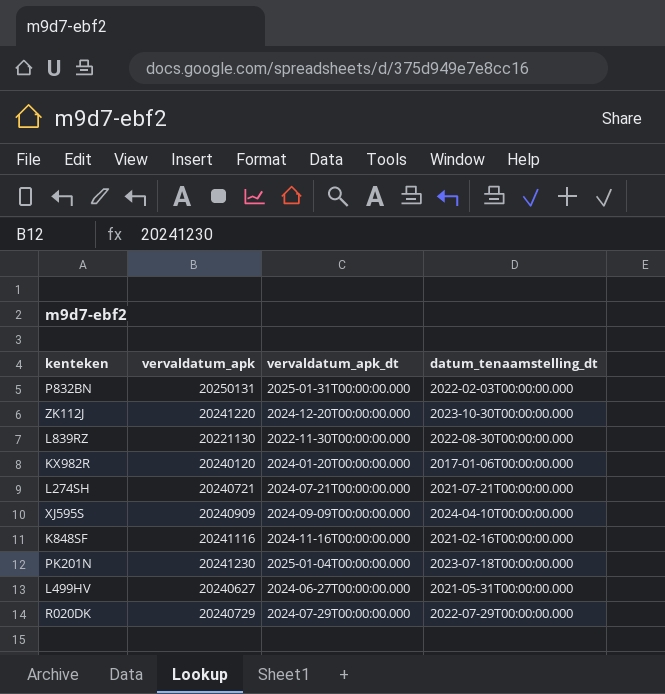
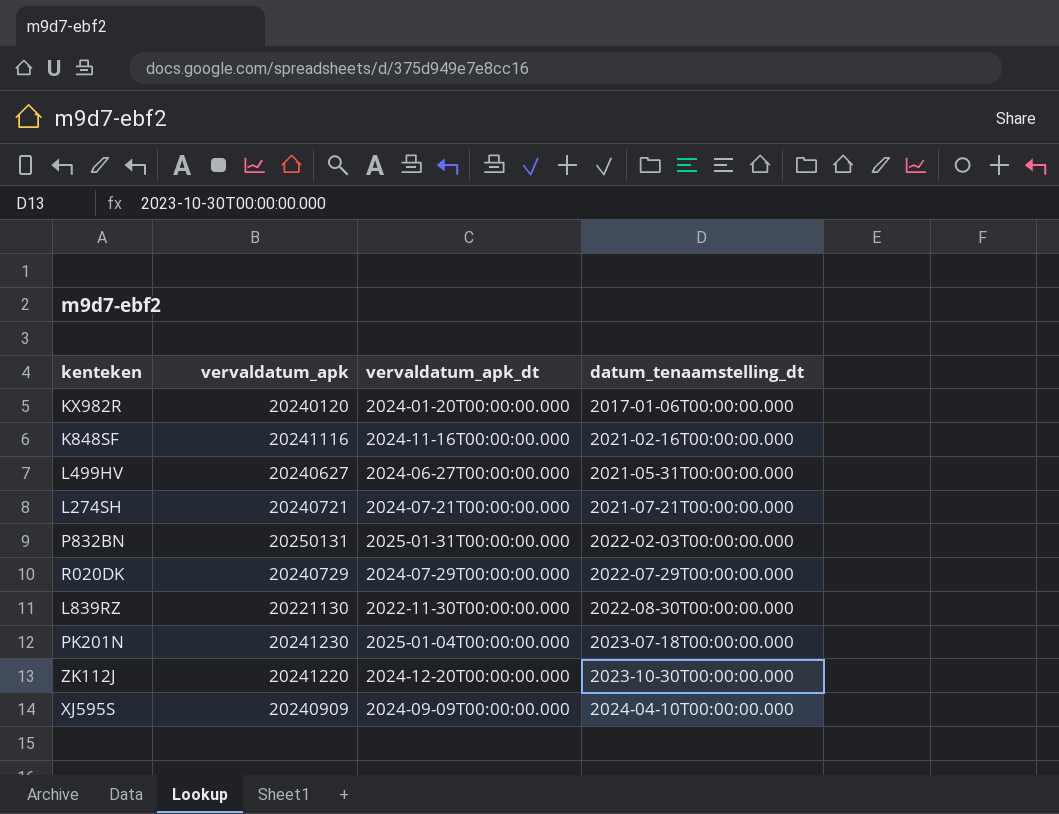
row order: none -> datum_tenaamstelling_dt ascending

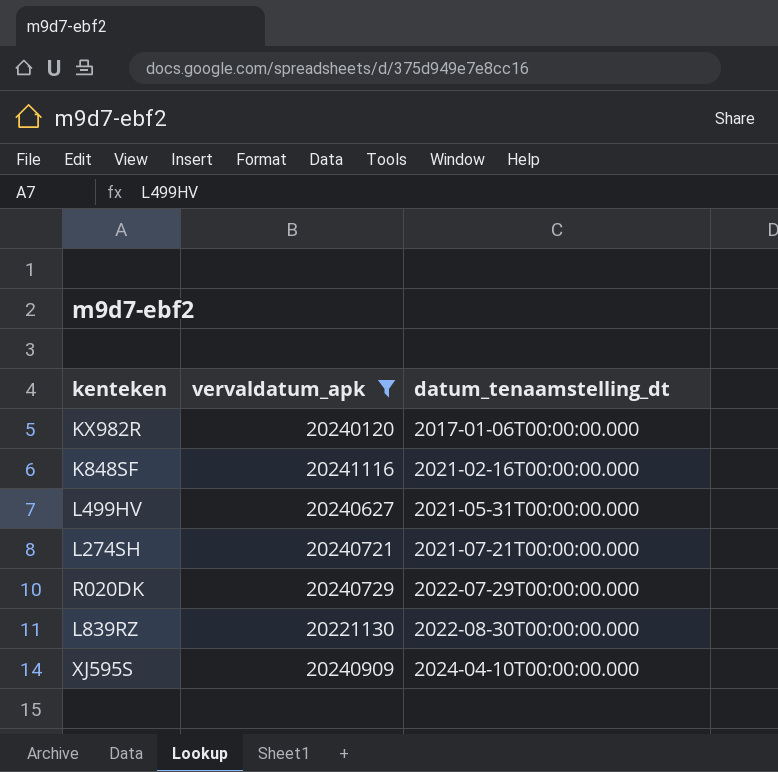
filter: none -> vervaldatum_apk <= 20241116
column vervaldatum_apk_dt | position: 3 -> none

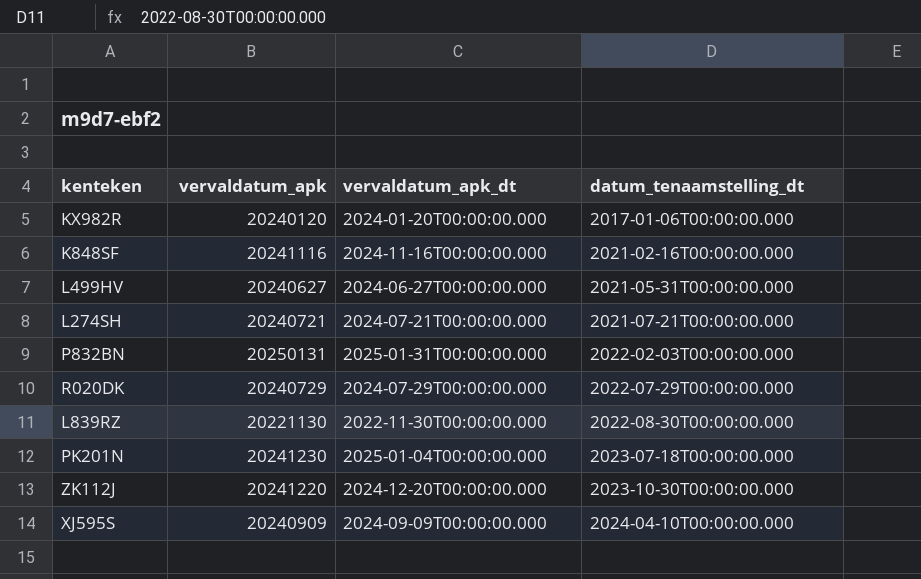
filter: vervaldatum_apk <= 20241116 -> none
column vervaldatum_apk_dt | position: none -> 3

